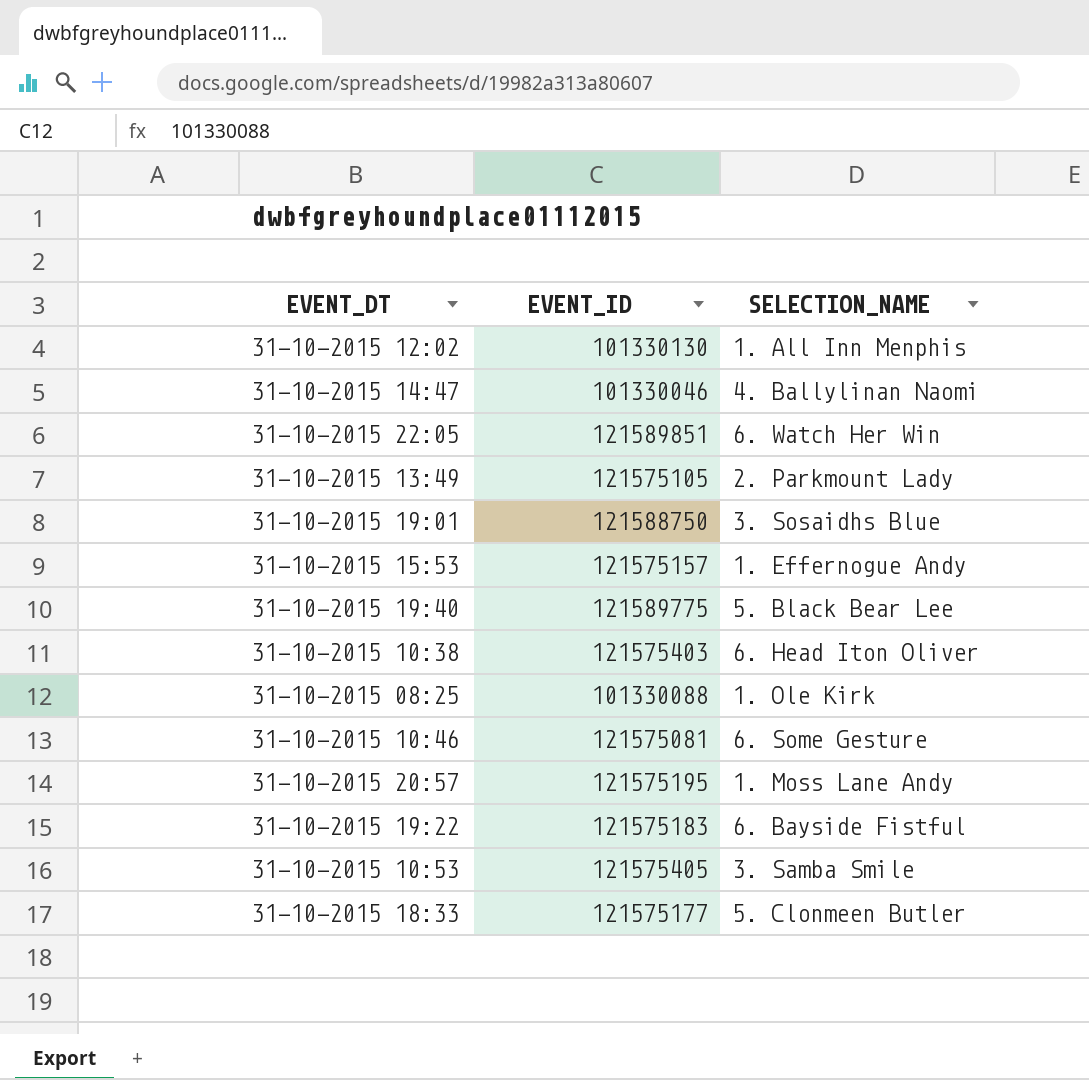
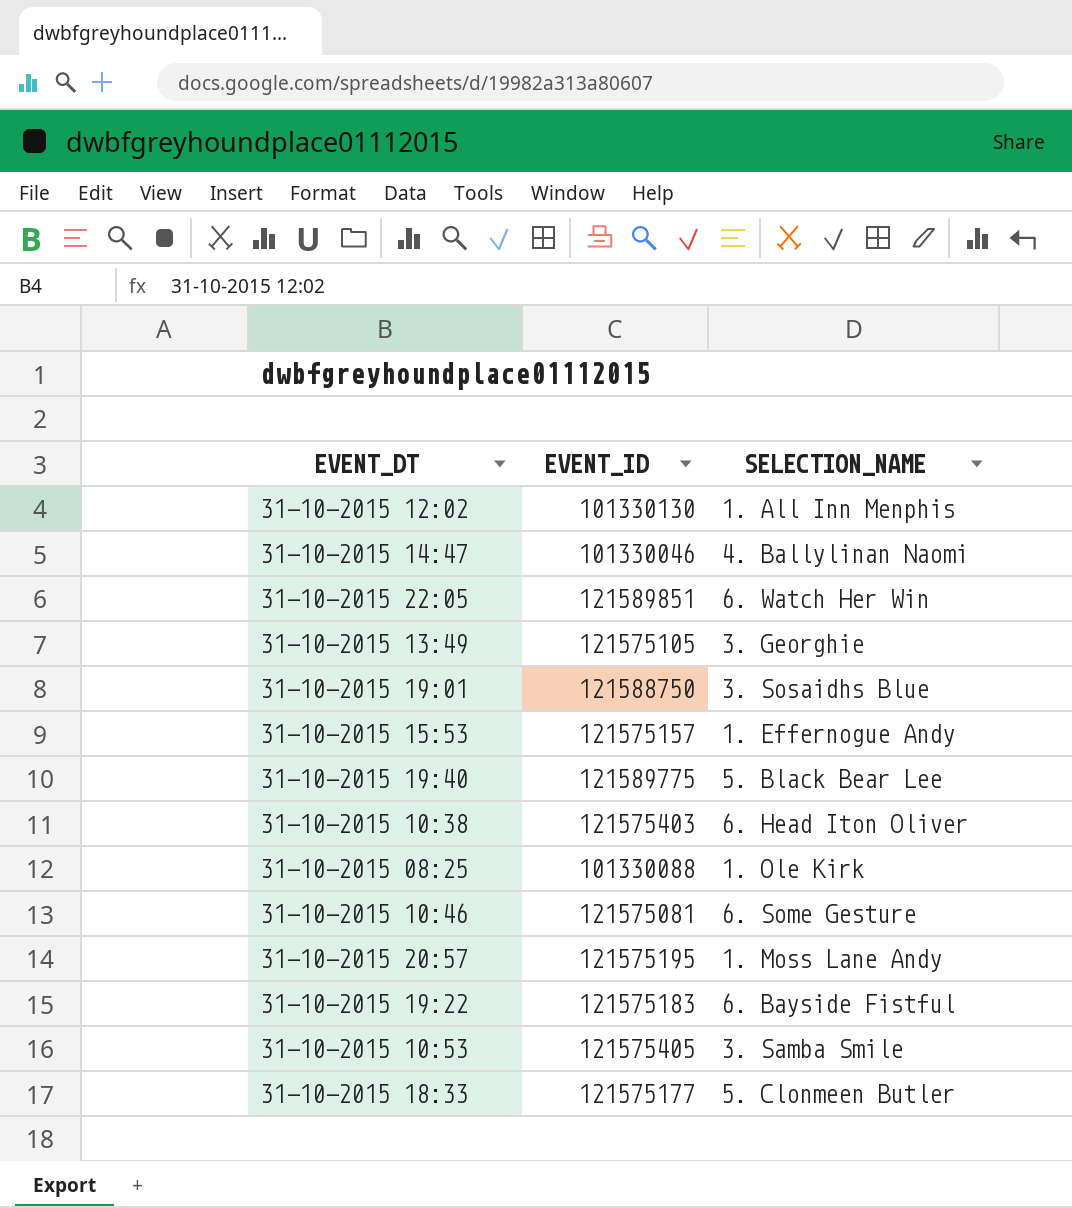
31-10-2015 13:49 | SELECTION_NAME: 2. Parkmount Lady -> 3. Georghie

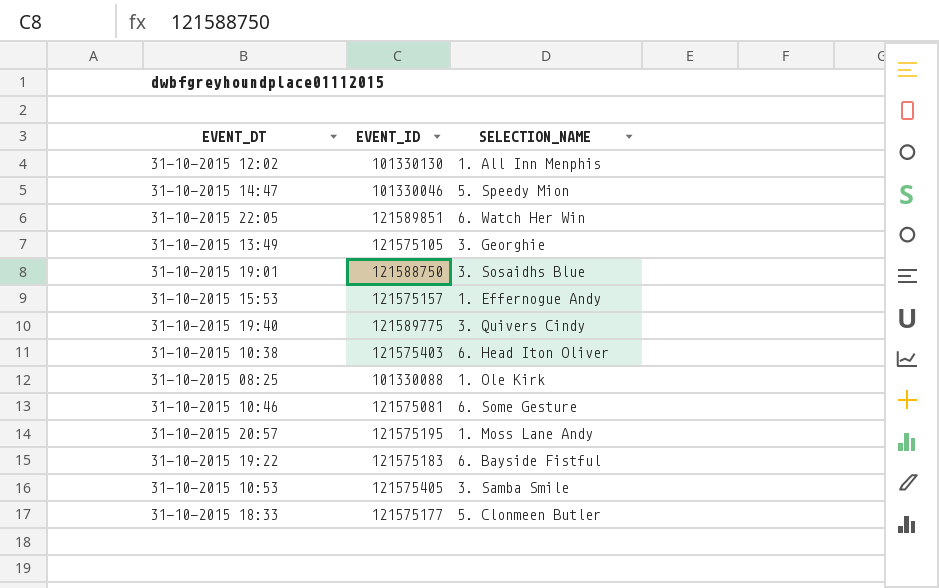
31-10-2015 14:47 | SELECTION_NAME: 4. Ballylinan Naomi -> 5. Speedy Mion
31-10-2015 19:40 | SELECTION_NAME: 5. Black Bear Lee -> 3. Quivers Cindy

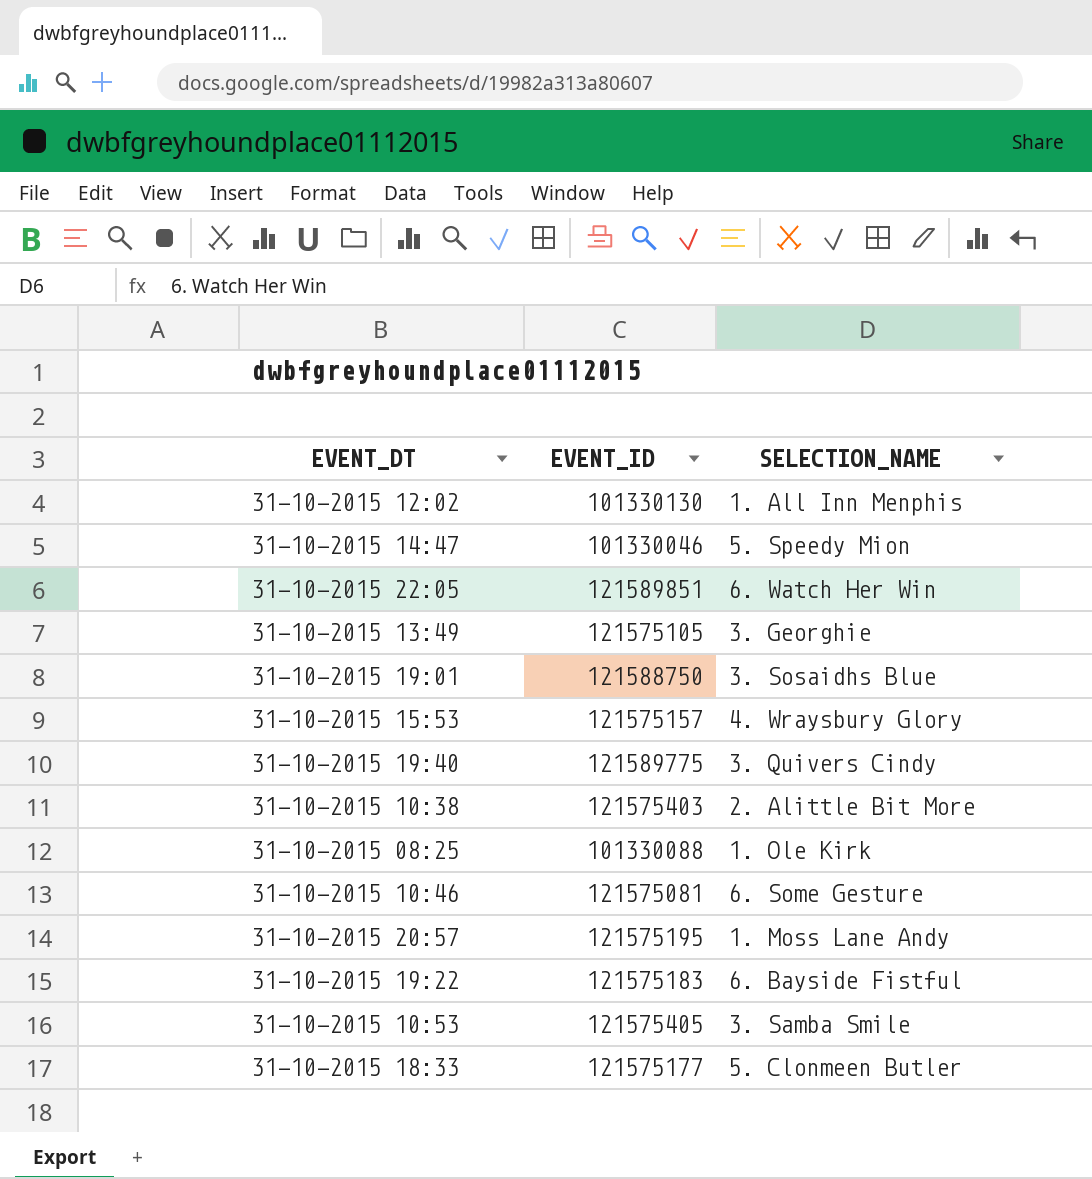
31-10-2015 15:53 | SELECTION_NAME: 1. Effernogue Andy -> 4. Wraysbury Glory
31-10-2015 10:38 | SELECTION_NAME: 6. Head Iton Oliver -> 2. Alittle Bit More

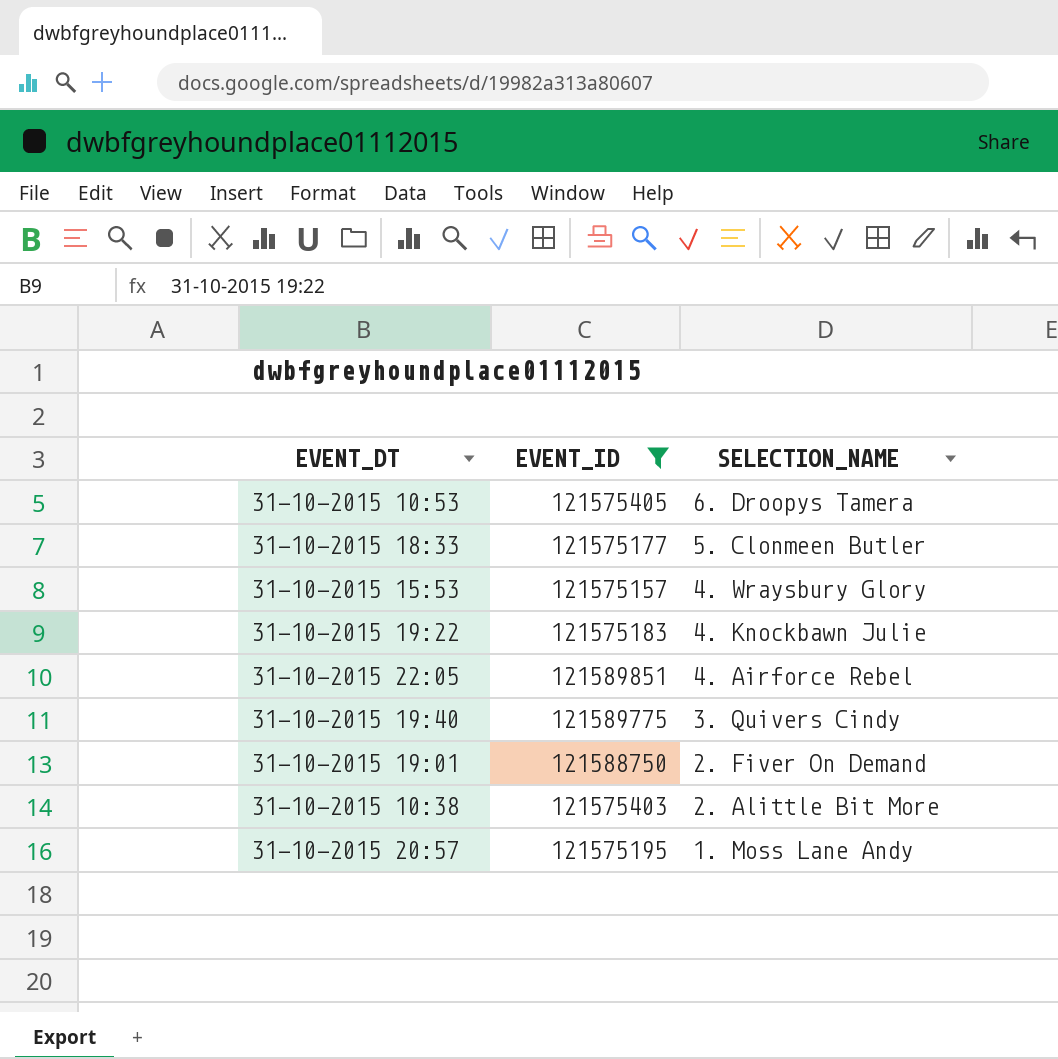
filter: none -> EVENT_ID >= 121575157
row order: none -> SELECTION_NAME descending
31-10-2015 10:53 | SELECTION_NAME: 3. Samba Smile -> 6. Droopys Tamera
31-10-2015 19:22 | SELECTION_NAME: 6. Bayside Fistful -> 4. Knockbawn Julie
31-10-2015 22:05 | SELECTION_NAME: 6. Watch Her Win -> 4. Airforce Rebel
31-10-2015 19:01 | SELECTION_NAME: 3. Sosaidhs Blue -> 2. Fiver On Demand

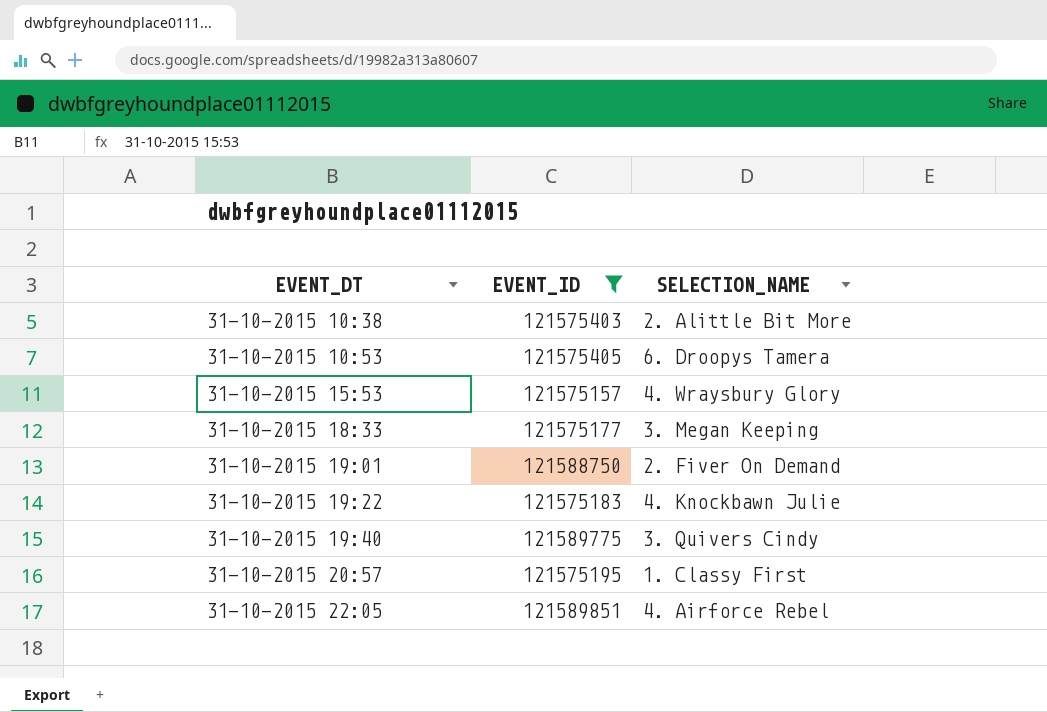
row order: SELECTION_NAME descending -> EVENT_DT ascending
31-10-2015 18:33 | SELECTION_NAME: 5. Clonmeen Butler -> 3. Megan Keeping
31-10-2015 20:57 | SELECTION_NAME: 1. Moss Lane Andy -> 1. Classy First

